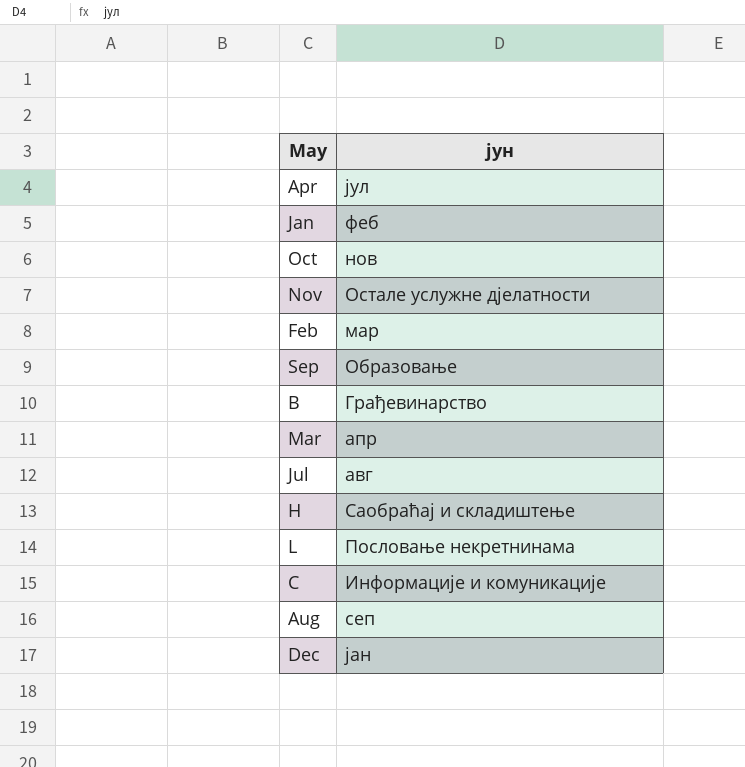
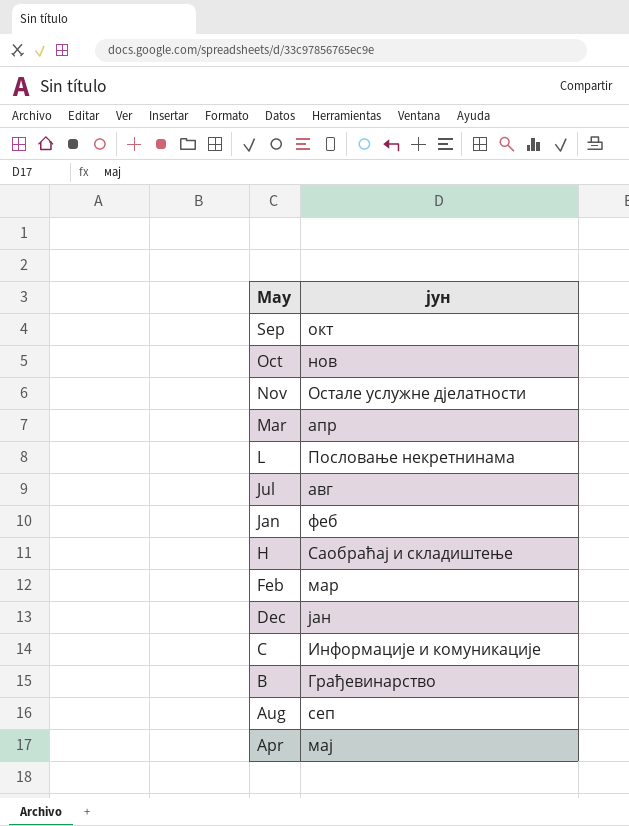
row order: none -> May descending
Sep | јун: Образовање -> окт
Apr | јун: јул -> мај

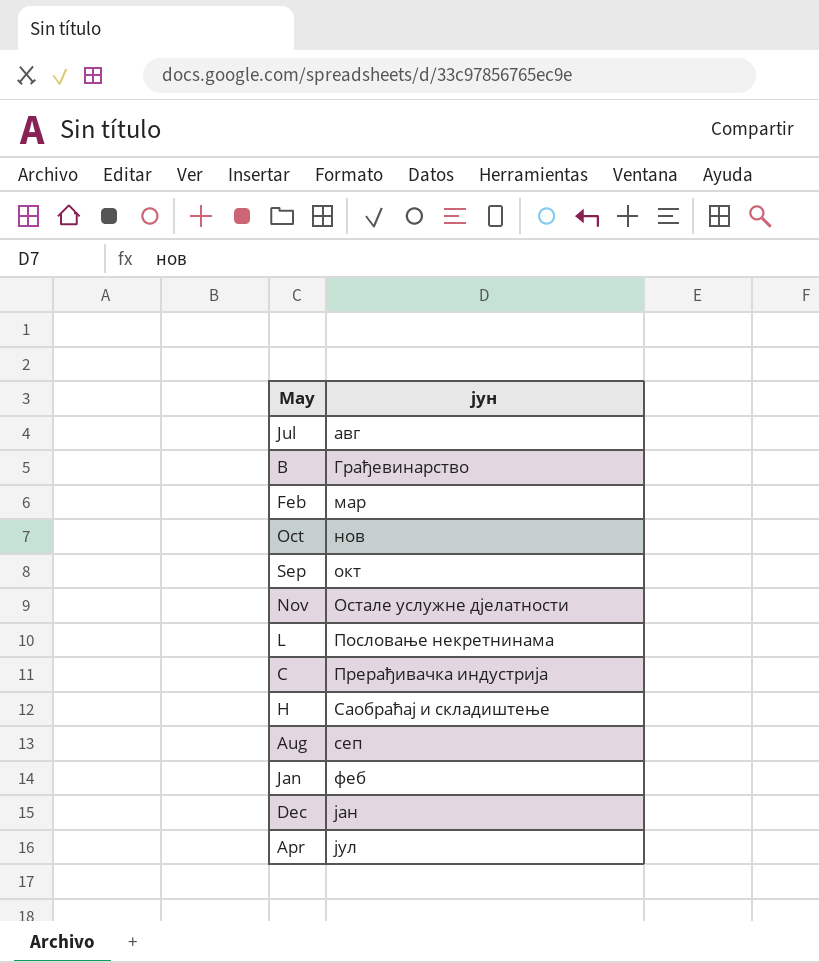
row order: May descending -> јун ascending
row Mar: апр -> none
C | јун: Информације и комуникације -> Прерађивачка индустрија
Apr | јун: мај -> јул

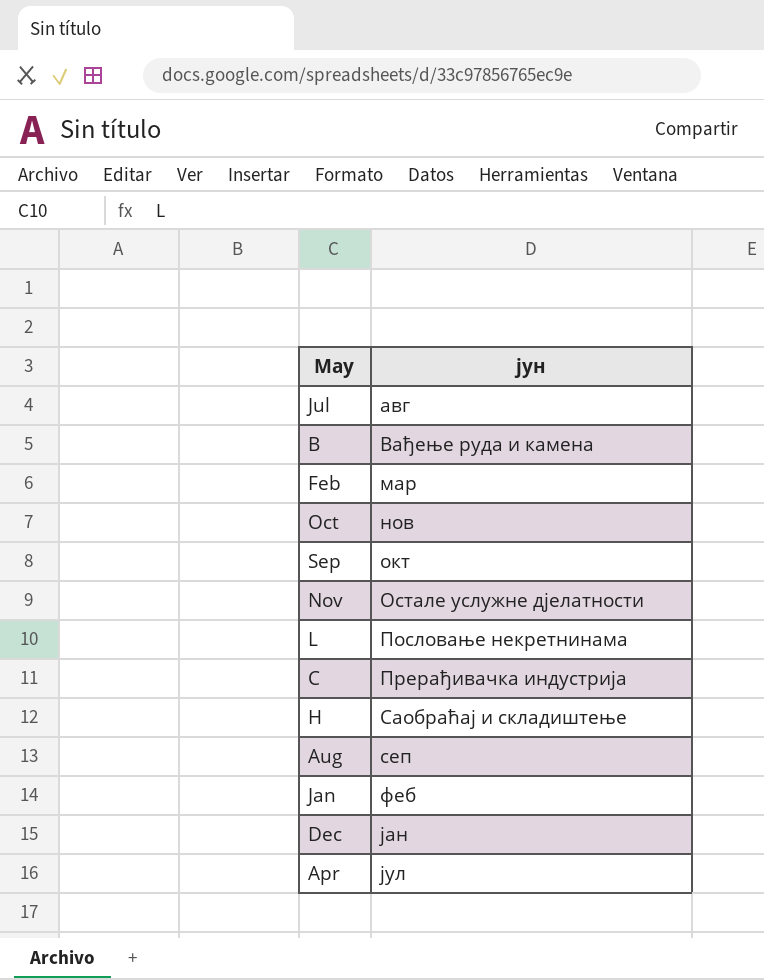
B | јун: Грађевинарство -> Вађење руда и камена

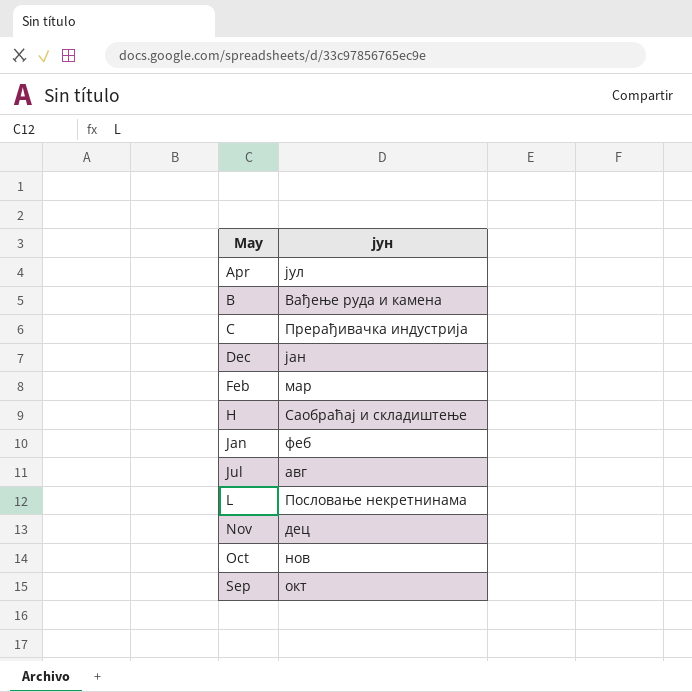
row order: јун ascending -> May ascending
row Aug: сеп -> none
Nov | јун: Остале услужне дјелатности -> дец

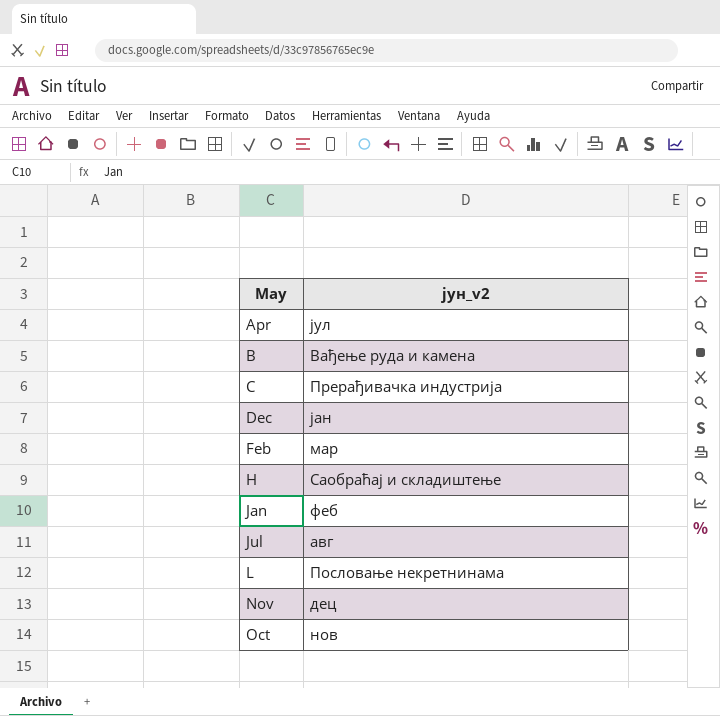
column name: јун -> јун_v2
row Sep: окт -> none

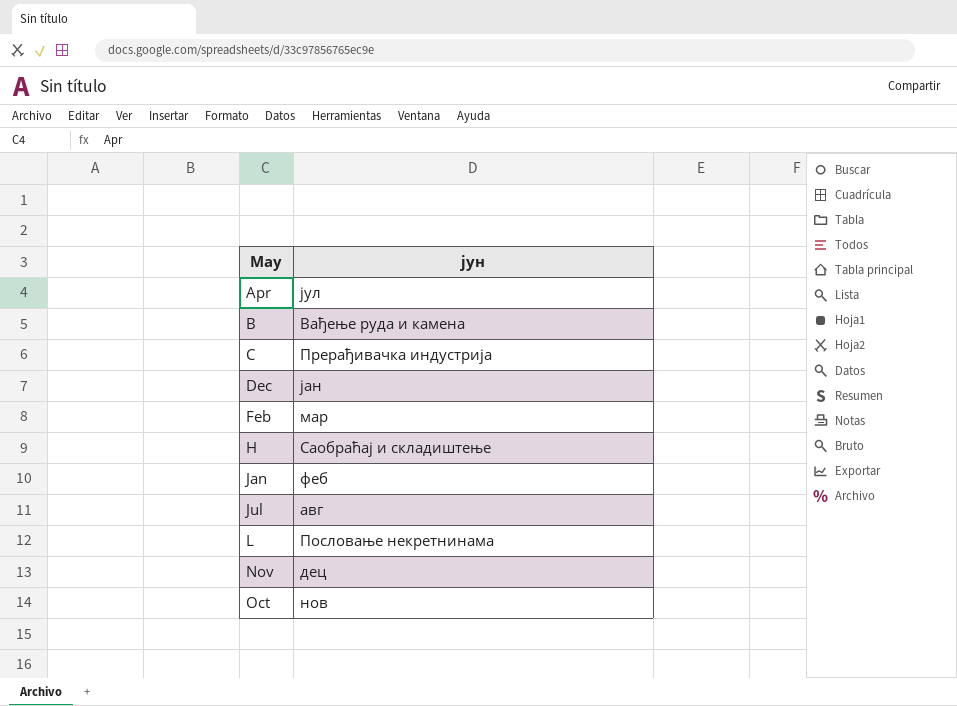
column name: јун_v2 -> јун

